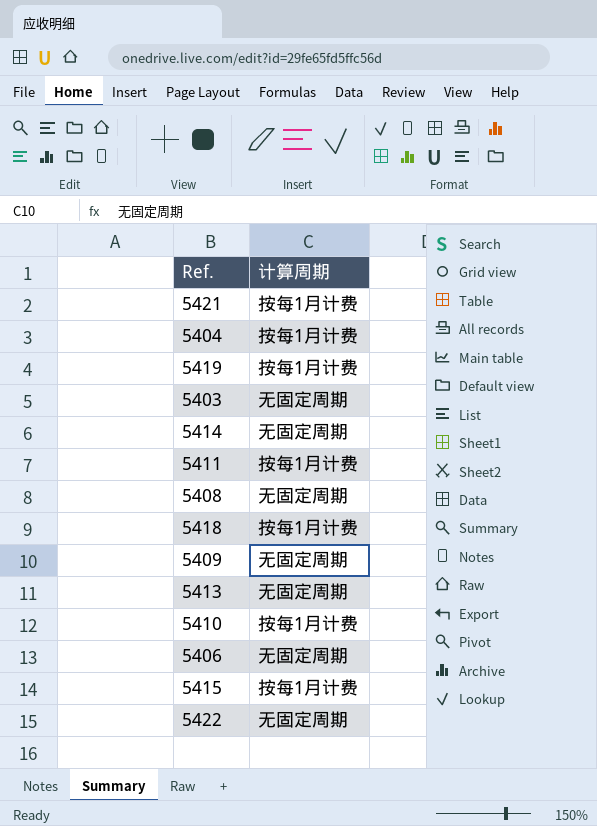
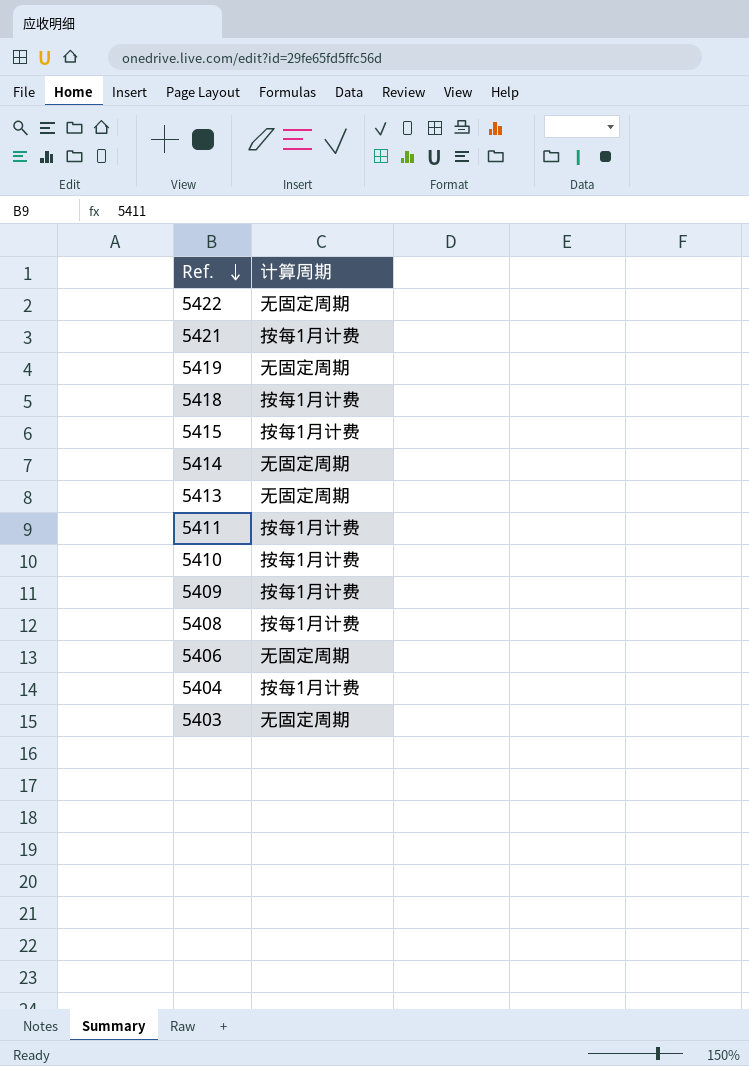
row order: none -> Ref. descending
5419 | 计算周期: 按每1月计费 -> 无固定周期
5409 | 计算周期: 无固定周期 -> 按每1月计费
5408 | 计算周期: 无固定周期 -> 按每1月计费

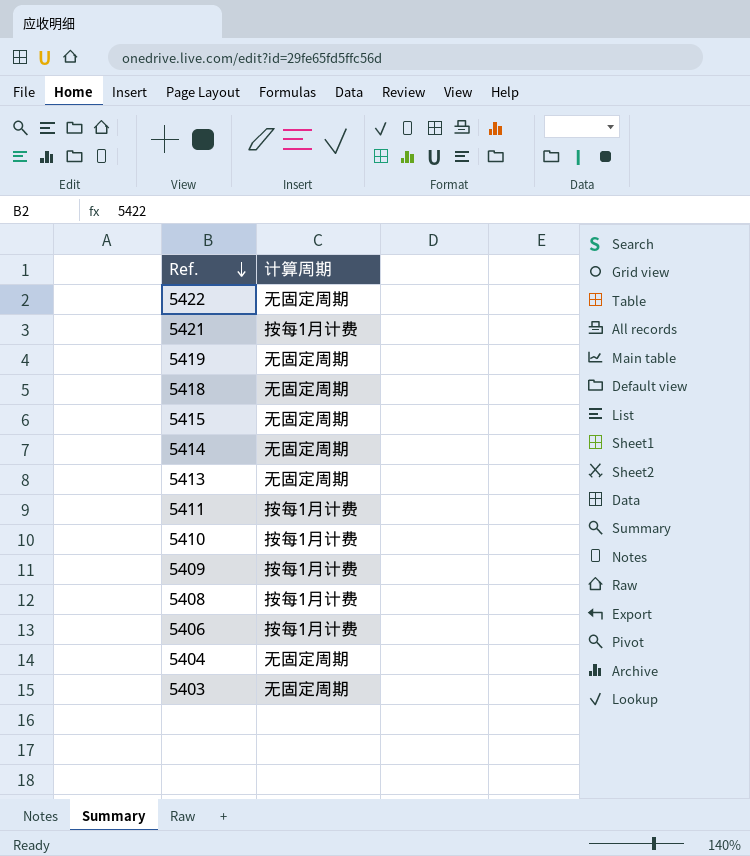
5418 | 计算周期: 按每1月计费 -> 无固定周期
5415 | 计算周期: 按每1月计费 -> 无固定周期
5406 | 计算周期: 无固定周期 -> 按每1月计费
5404 | 计算周期: 按每1月计费 -> 无固定周期

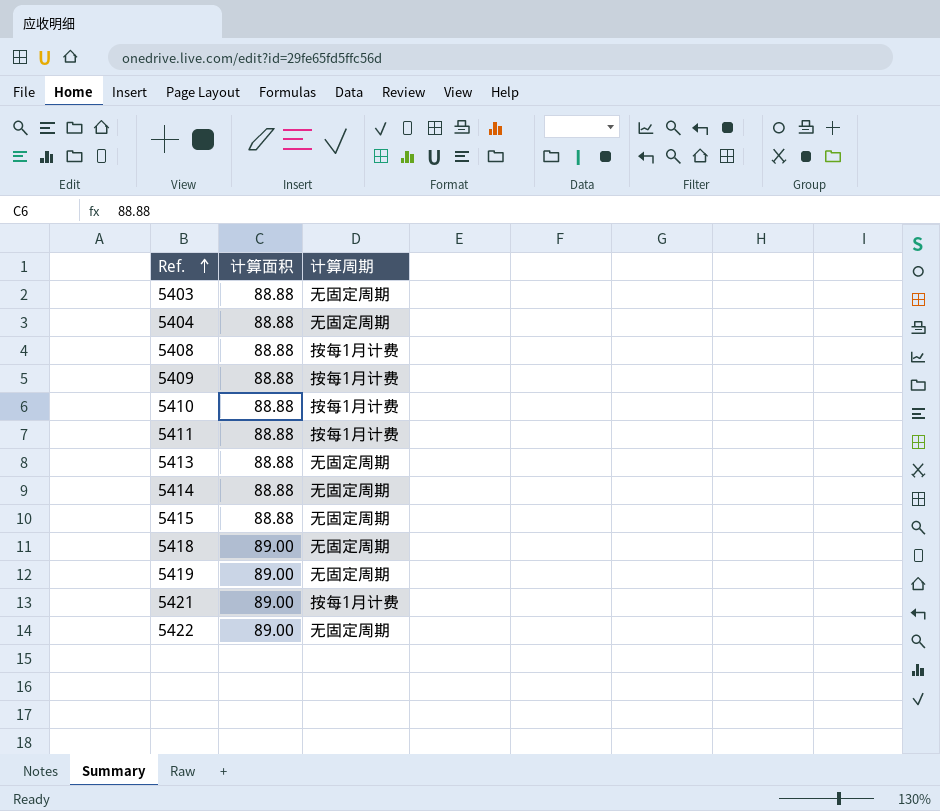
row order: Ref. descending -> Ref. ascending
column 计算面积 | position: none -> 2
row 5406: 按每1月计费 -> none

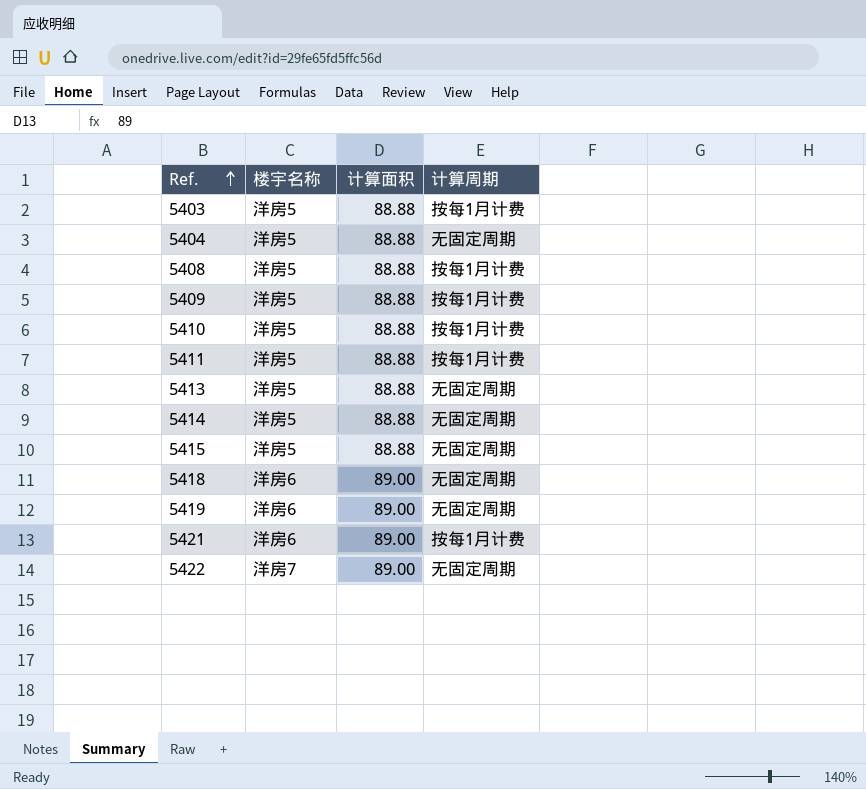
column 楼宇名称 | position: none -> 2
5403 | 计算周期: 无固定周期 -> 按每1月计费

